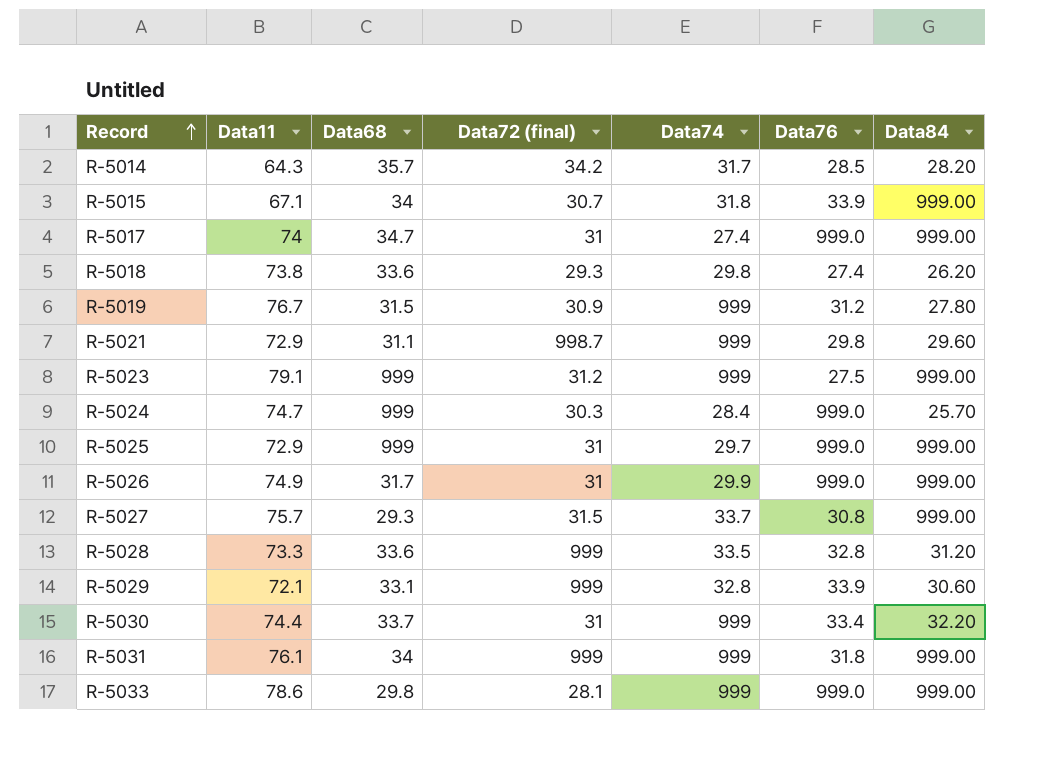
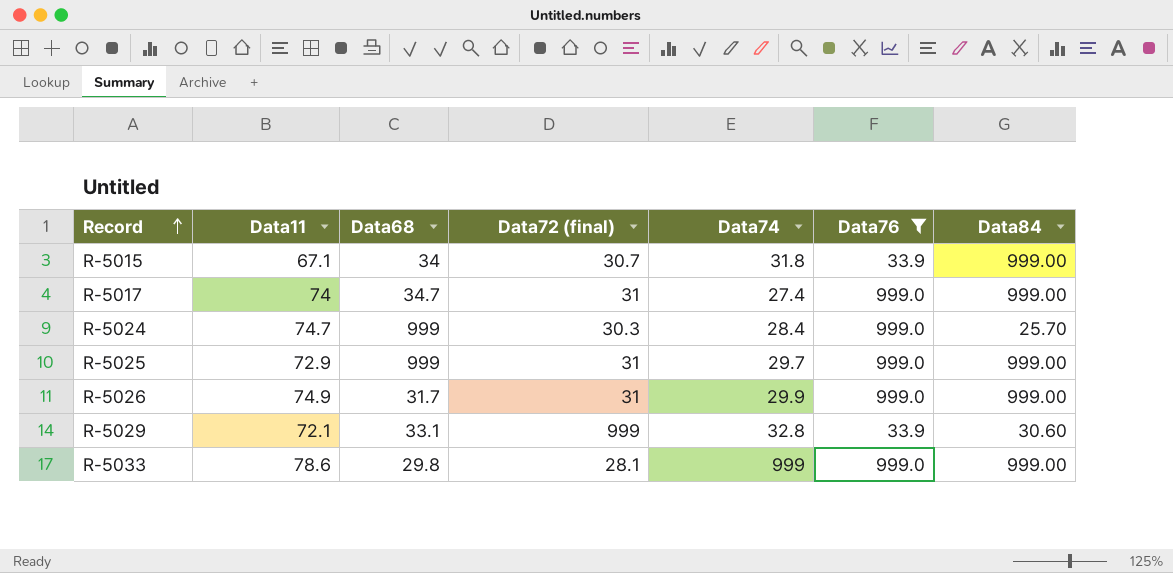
filter: none -> Data76 >= 33.9

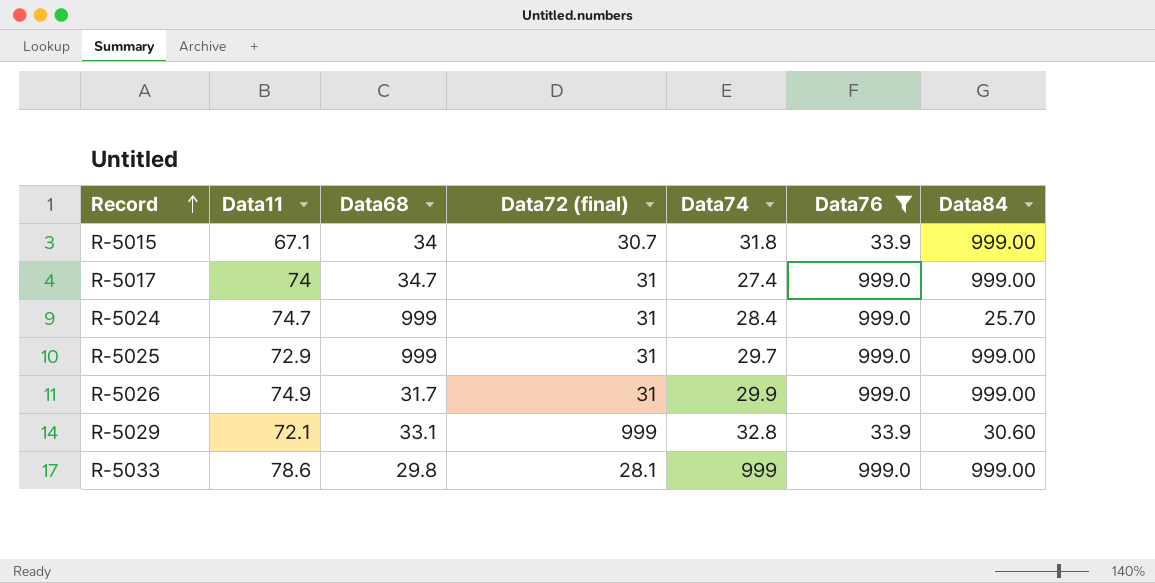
R-5024 | Data72 (final): 30.3 -> 31

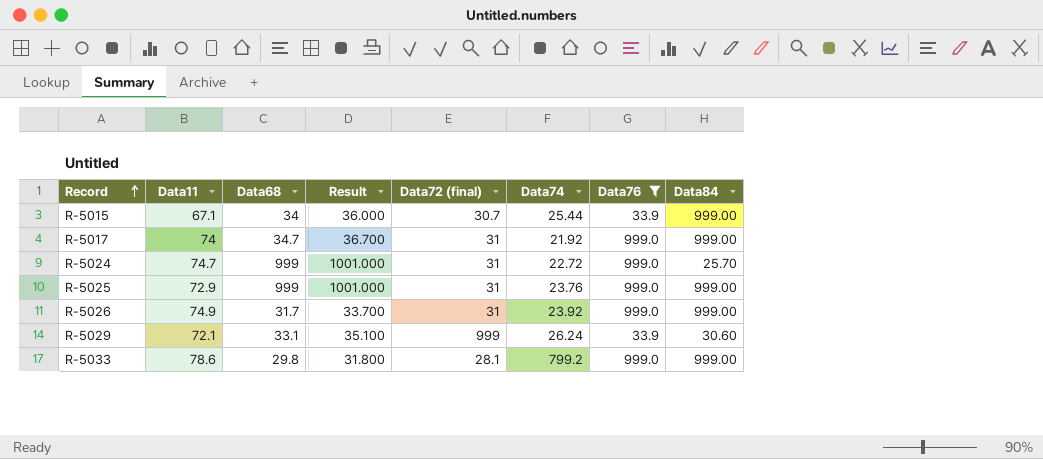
column Result | formula: none -> [Data68] + 2
R-5015 | Data74: 31.8 -> 25.44
R-5017 | Data74: 27.4 -> 21.92
R-5024 | Data74: 28.4 -> 22.72
R-5025 | Data74: 29.7 -> 23.76
R-5026 | Data74: 29.9 -> 23.92
R-5029 | Data74: 32.8 -> 26.24
R-5033 | Data74: 999 -> 799.2

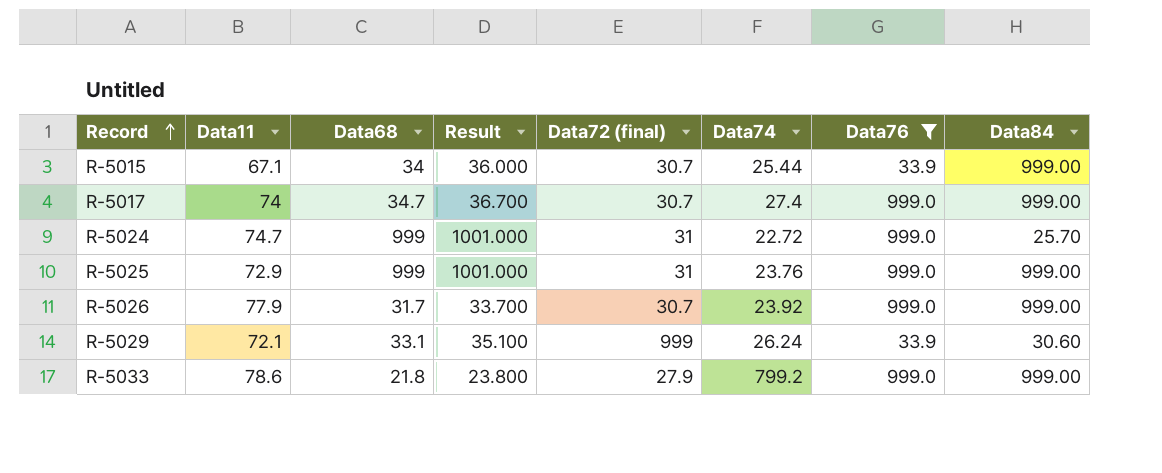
R-5017 | Data72 (final): 31 -> 30.7
R-5017 | Data74: 21.92 -> 27.4
R-5026 | Data11: 74.9 -> 77.9
R-5026 | Data72 (final): 31 -> 30.7
R-5033 | Data68: 29.8 -> 21.8
R-5033 | Result: 31.800 -> 23.800
R-5033 | Data72 (final): 28.1 -> 27.9

